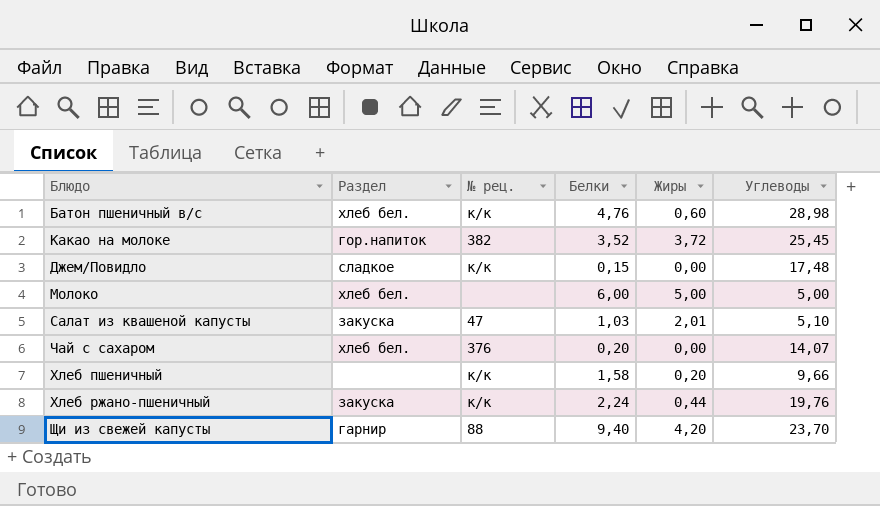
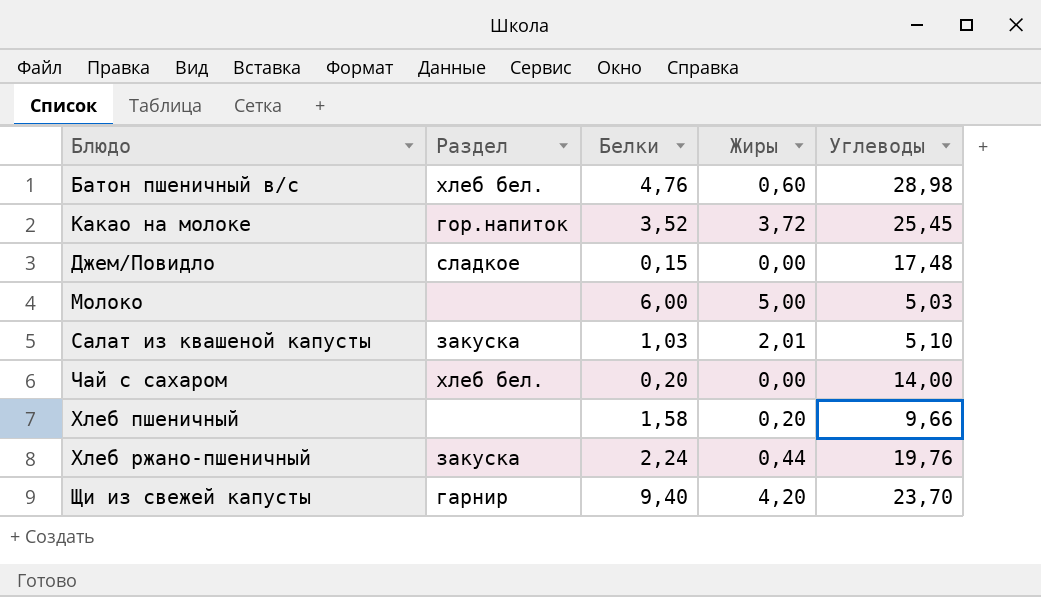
column № рец. | position: 3 -> none
Молоко | Раздел: хлеб бел. -> none
Молоко | Углеводы: 5,00 -> 5,03
Чай с сахаром | Углеводы: 14,07 -> 14,00

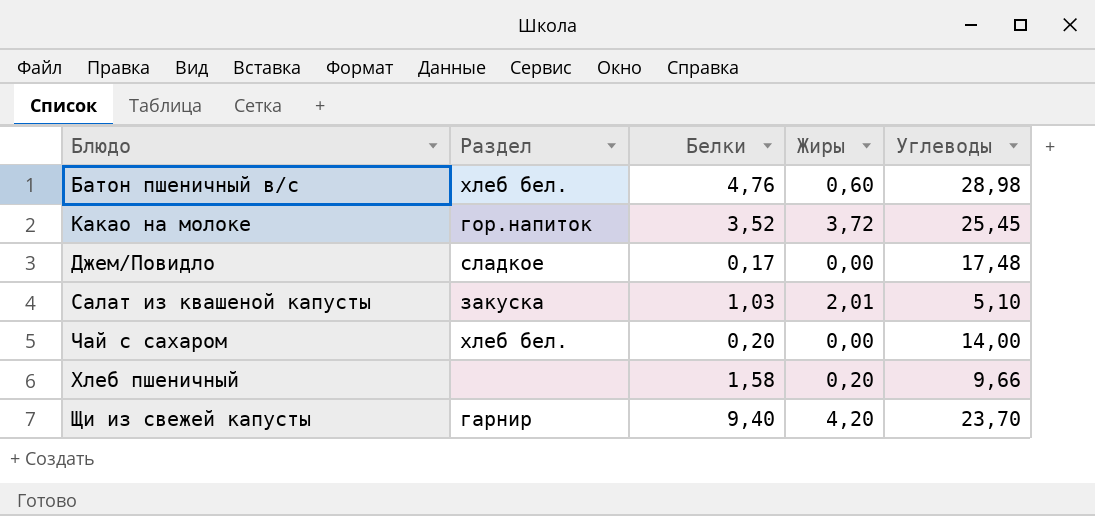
row Молоко: none | 6,00 | 5,00 | 5,03 -> none
row Хлеб ржано-пшеничный: закуска | 2,24 | 0,44 | 19,76 -> none
Джем/Повидло | Белки: 0,15 -> 0,17

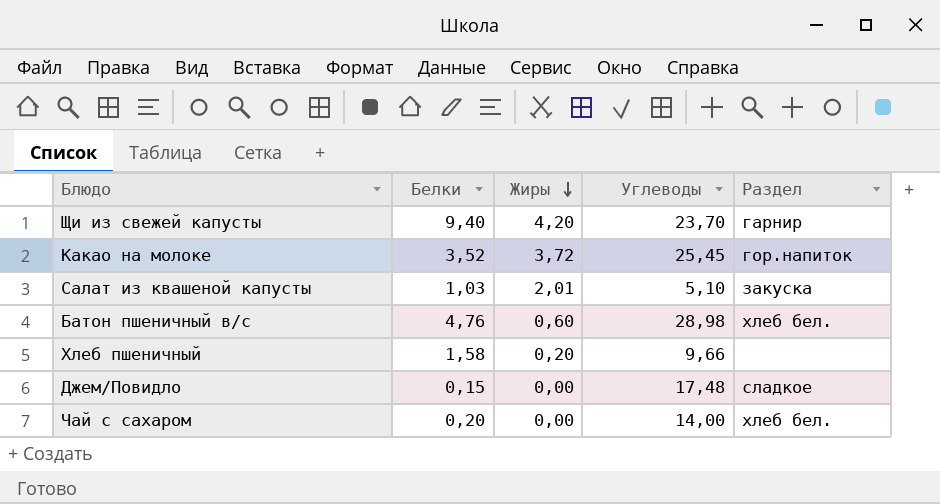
row order: none -> Жиры descending
column Раздел | position: 2 -> 5
Джем/Повидло | Белки: 0,17 -> 0,15

